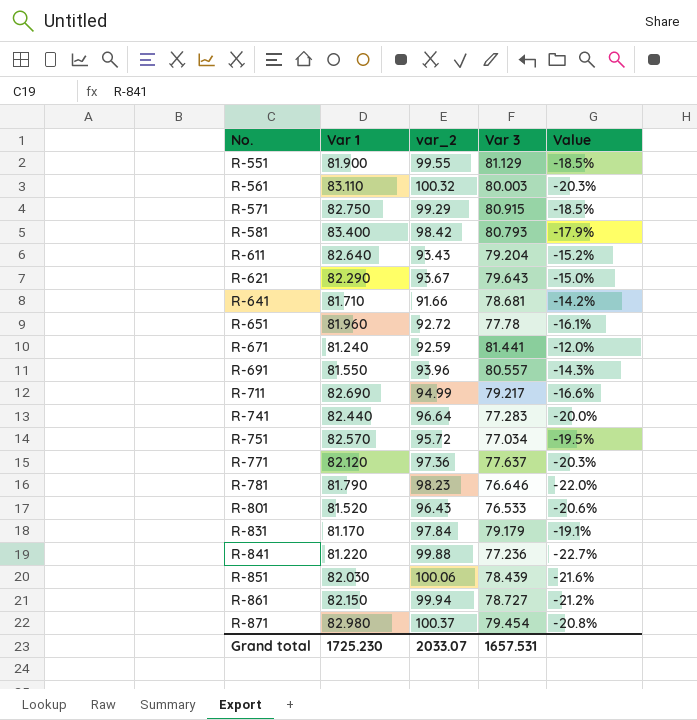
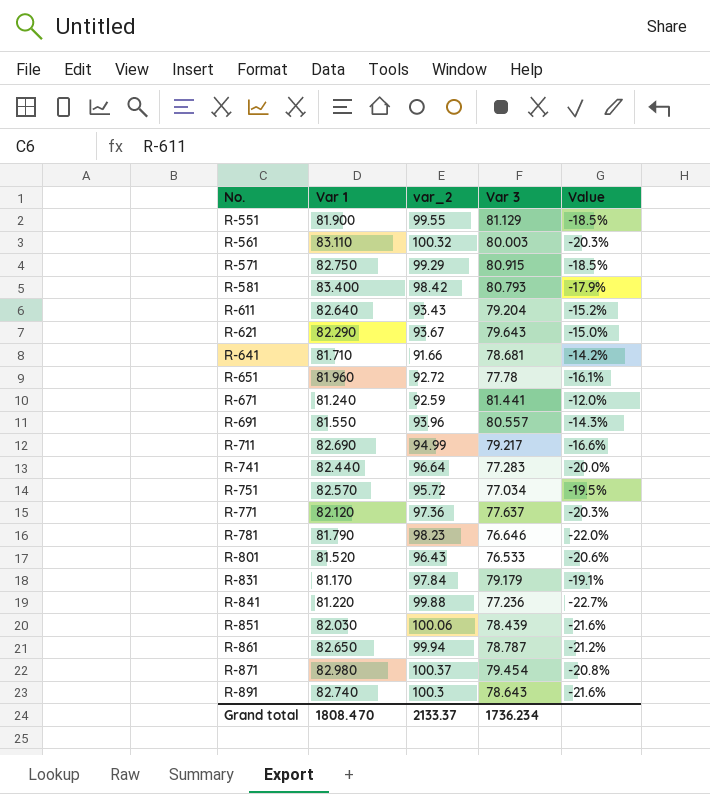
R-861 | Var 1: 82.150 -> 82.650
R-861 | Var 3: 78.727 -> 78.787
row R-891: none -> 82.740 | 100.3 | 78.643 | -21.6%
Grand total | Var 1: 1725.230 -> 1808.470
Grand total | var_2: 2033.07 -> 2133.37
Grand total | Var 3: 1657.531 -> 1736.234

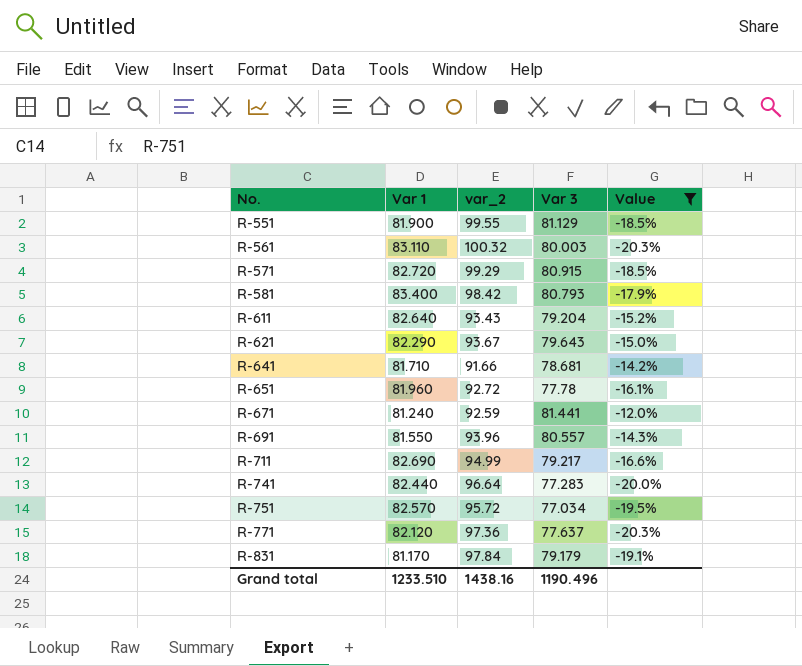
filter: none -> Value >= -20.3%
R-571 | Var 1: 82.750 -> 82.720
Grand total | Var 1: 1808.470 -> 1233.510
Grand total | var_2: 2133.37 -> 1438.16
Grand total | Var 3: 1736.234 -> 1190.496

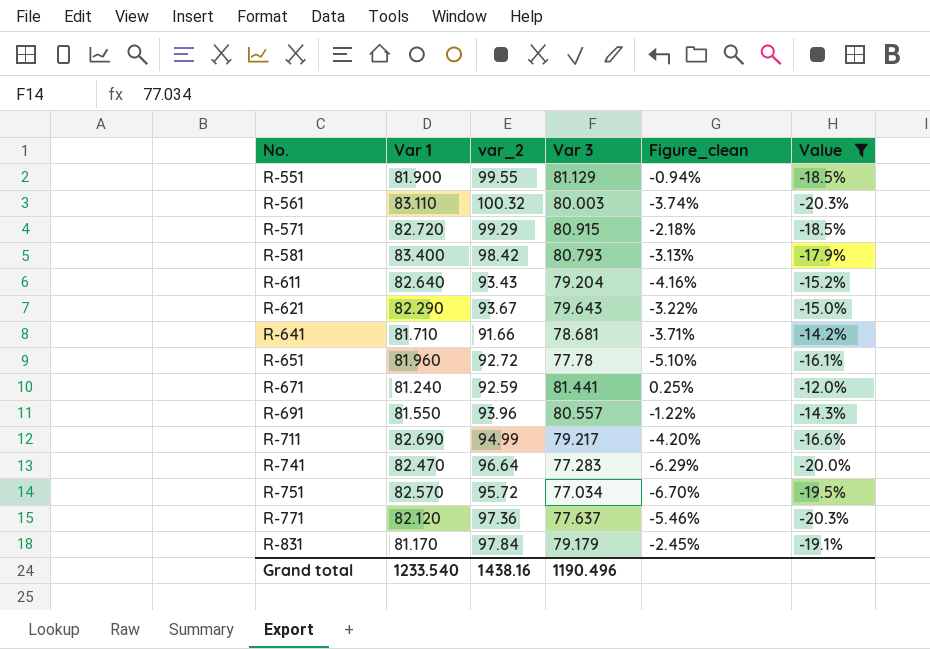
column Figure_clean | formula: none -> ([Var 3] - [Var 1]) / [Var 1]
R-741 | Var 1: 82.440 -> 82.470
Grand total | Var 1: 1233.510 -> 1233.540

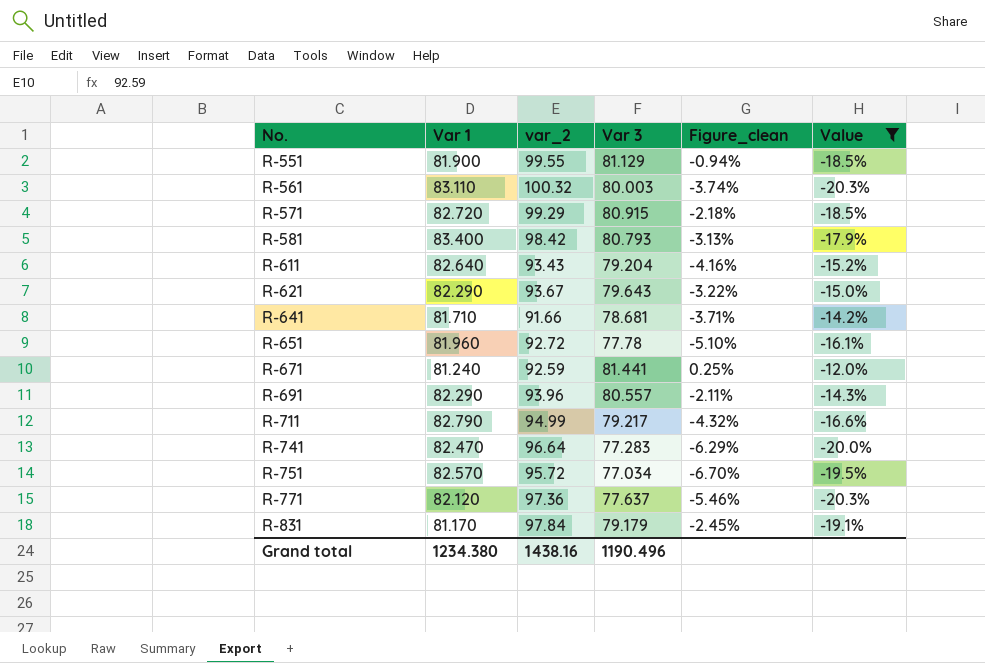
R-691 | Var 1: 81.550 -> 82.290
R-691 | Figure_clean: -1.22% -> -2.11%
R-711 | Var 1: 82.690 -> 82.790
R-711 | Figure_clean: -4.20% -> -4.32%
Grand total | Var 1: 1233.540 -> 1234.380

